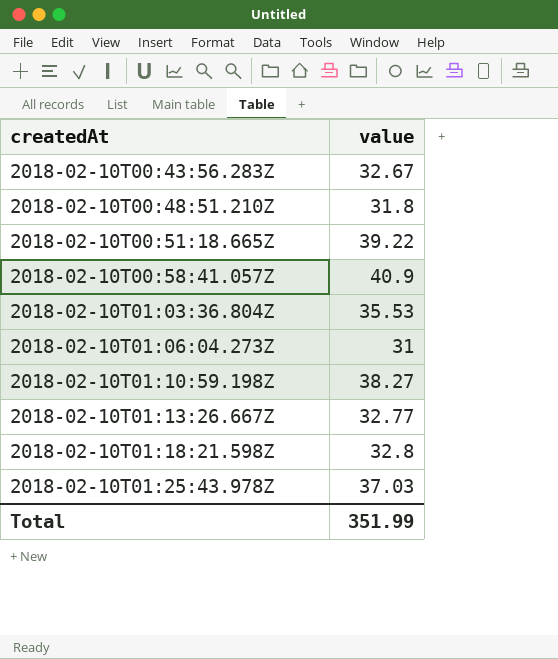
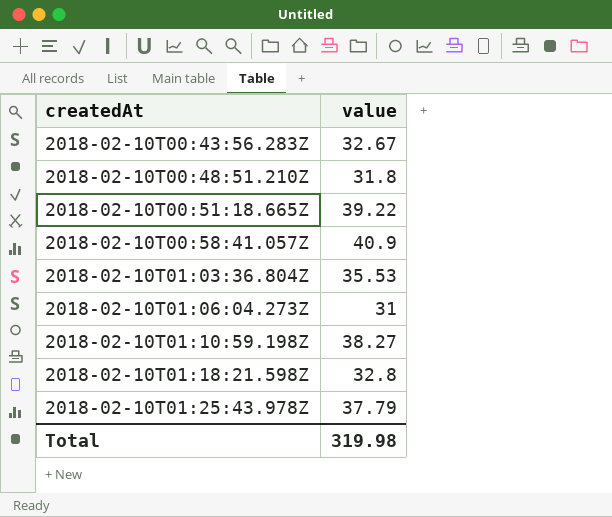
row 2018-02-10T01:13:26.667Z: 32.77 -> none
2018-02-10T01:25:43.978Z | value: 37.03 -> 37.79
Total | value: 351.99 -> 319.98

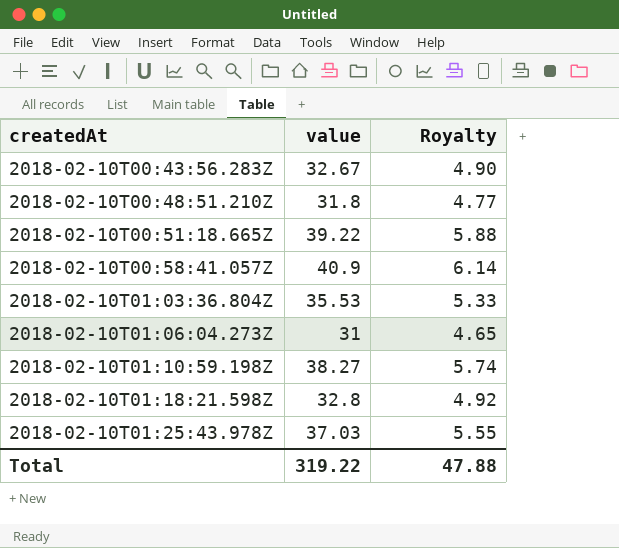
column Royalty | formula: none -> [value] * 0.15
2018-02-10T01:25:43.978Z | value: 37.79 -> 37.03
Total | value: 319.98 -> 319.22

